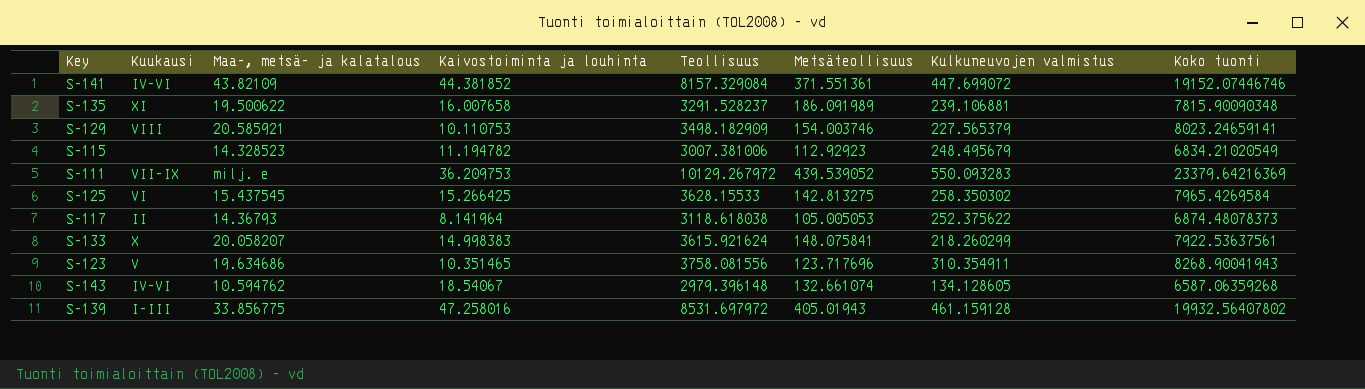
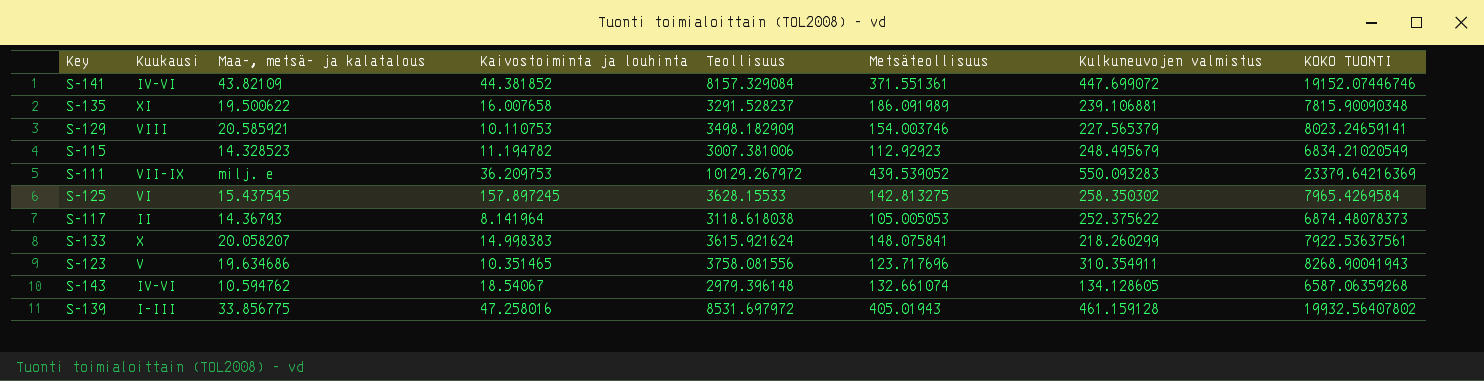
column name: Koko tuonti -> KOKO TUONTI
S-125 | Kaivostoiminta ja louhinta: 15.266425 -> 157.897245

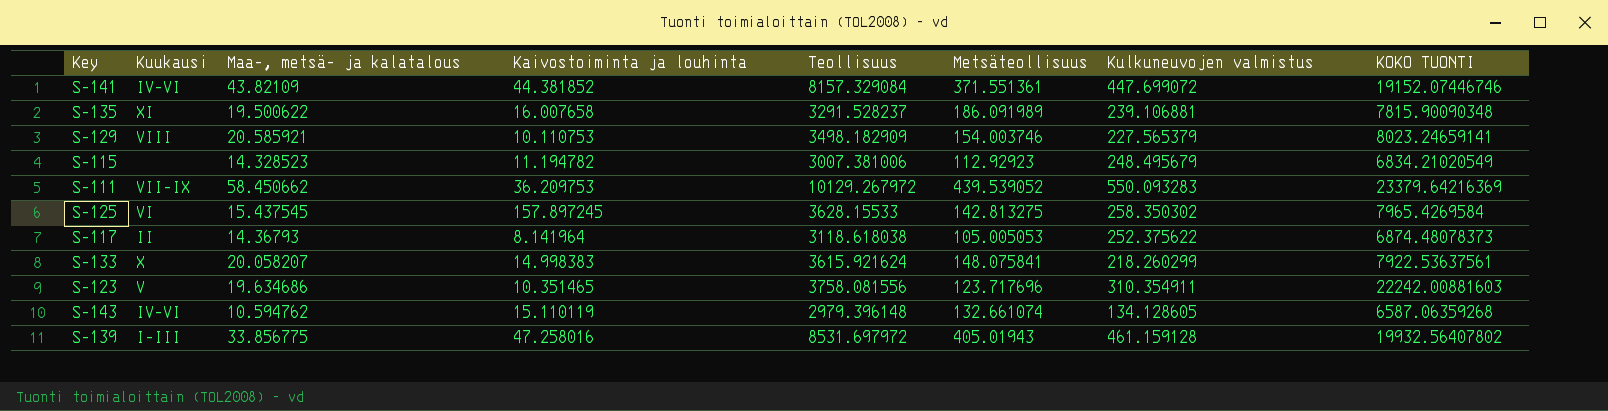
S-111 | Maa-, metsä- ja kalatalous: milj. e -> 58.450662
S-123 | KOKO TUONTI: 8268.90041943 -> 22242.00881603
S-143 | Kaivostoiminta ja louhinta: 18.54067 -> 15.110119

